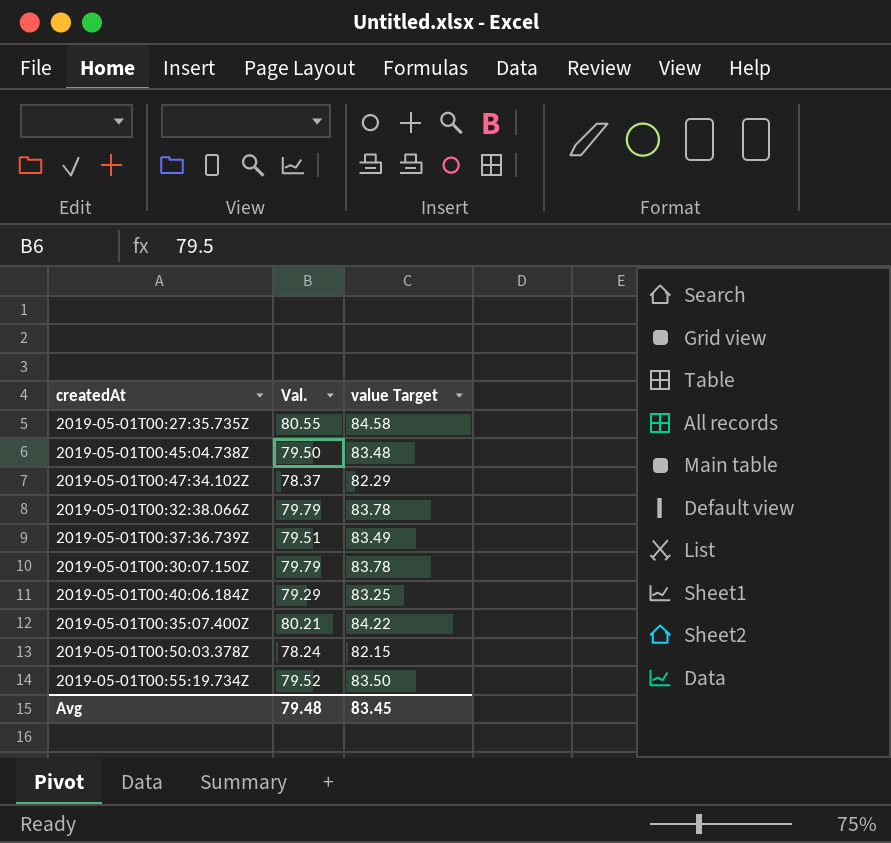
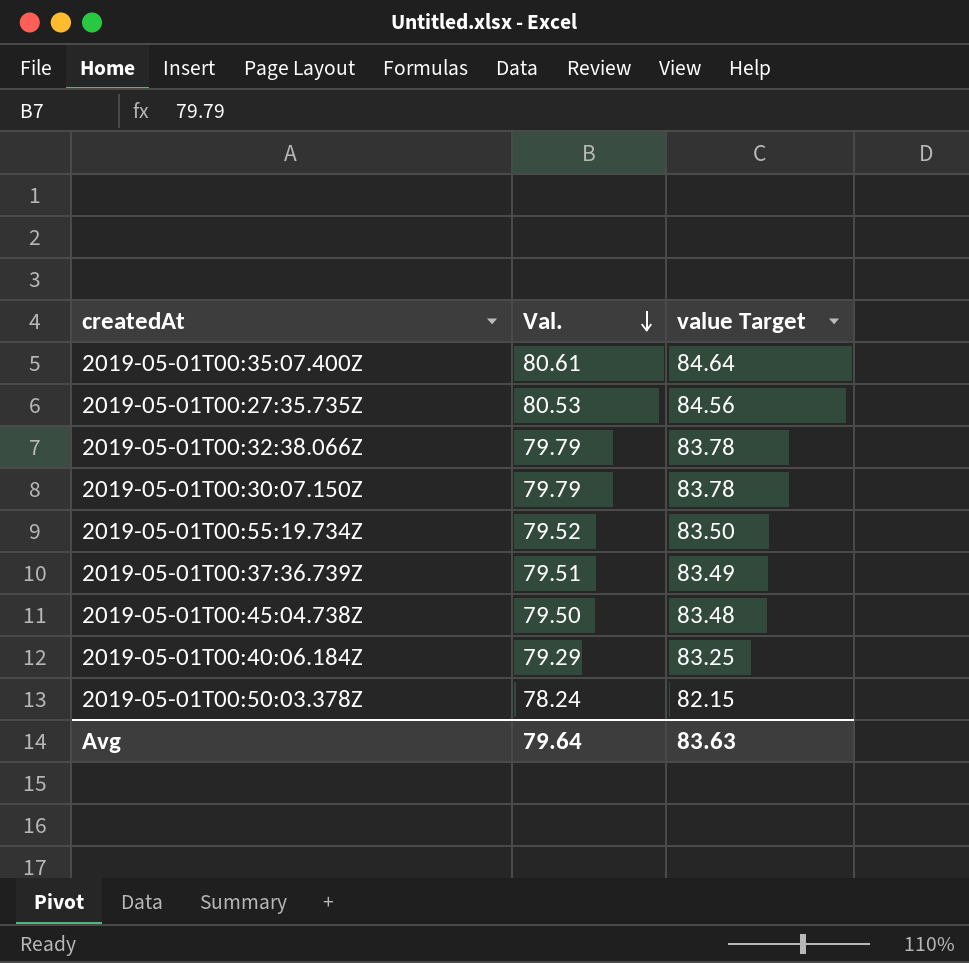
row order: none -> Val. descending
row 2019-05-01T00:47:34.102Z: 78.37 | 82.29 -> none
2019-05-01T00:35:07.400Z | Val.: 80.21 -> 80.61
2019-05-01T00:35:07.400Z | value Target: 84.22 -> 84.64
2019-05-01T00:27:35.735Z | Val.: 80.55 -> 80.53
2019-05-01T00:27:35.735Z | value Target: 84.58 -> 84.56
Avg | Val.: 79.48 -> 79.64
Avg | value Target: 83.45 -> 83.63

